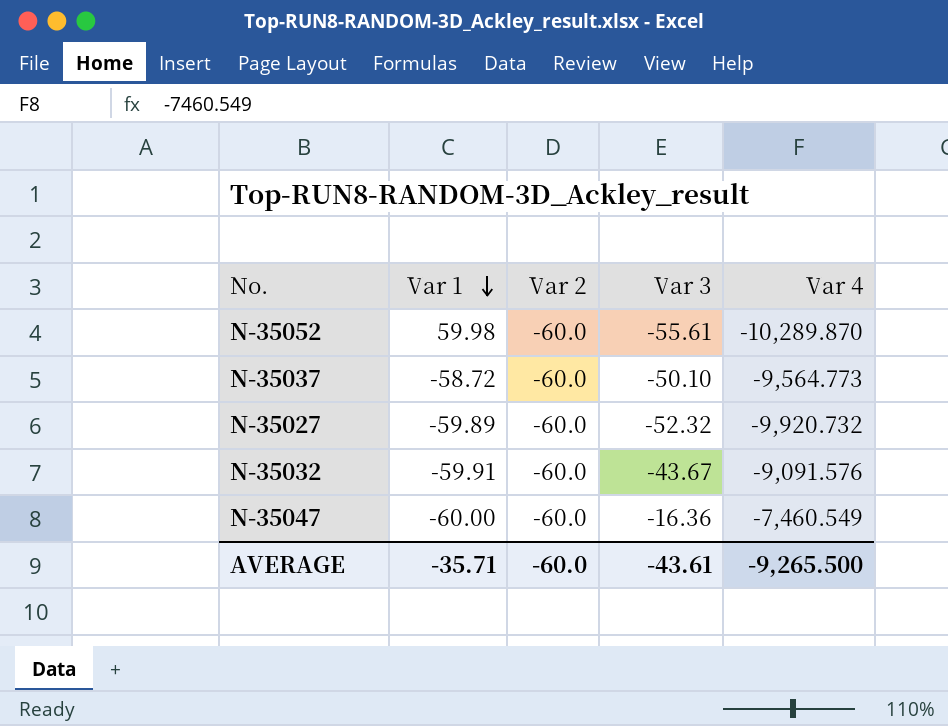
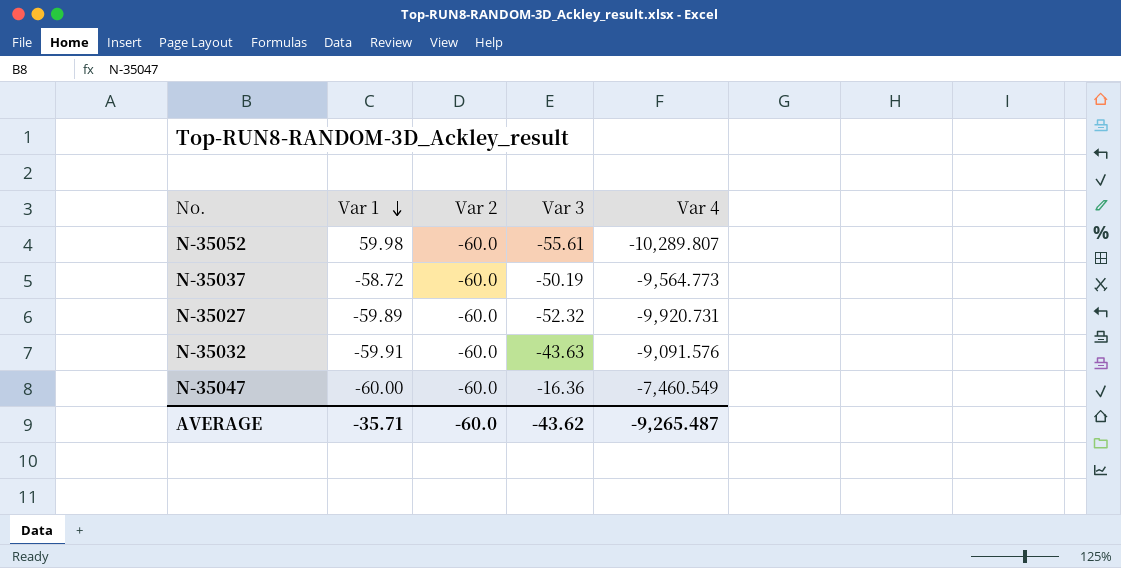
N-35052 | Var 4: -10,289.870 -> -10,289.807
N-35037 | Var 3: -50.10 -> -50.19
N-35027 | Var 4: -9,920.732 -> -9,920.731
N-35032 | Var 3: -43.67 -> -43.63
AVERAGE | Var 3: -43.61 -> -43.62
AVERAGE | Var 4: -9,265.500 -> -9,265.487

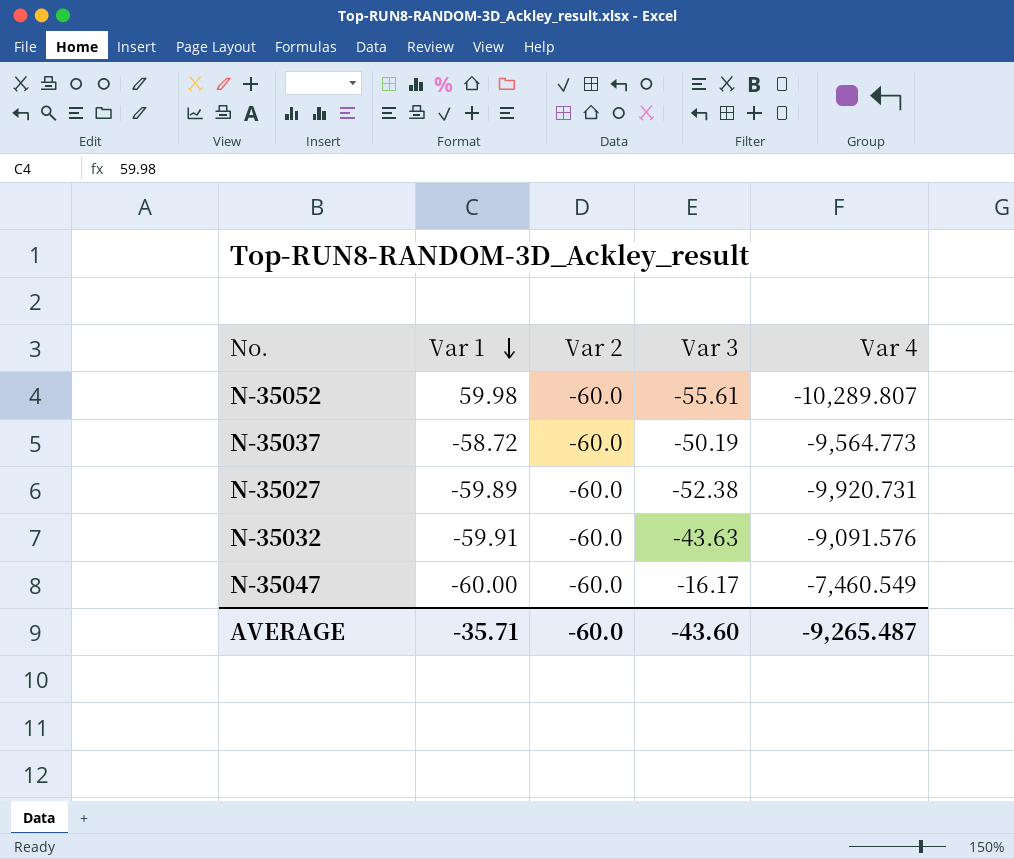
N-35027 | Var 3: -52.32 -> -52.38
N-35047 | Var 3: -16.36 -> -16.17
AVERAGE | Var 3: -43.62 -> -43.60

